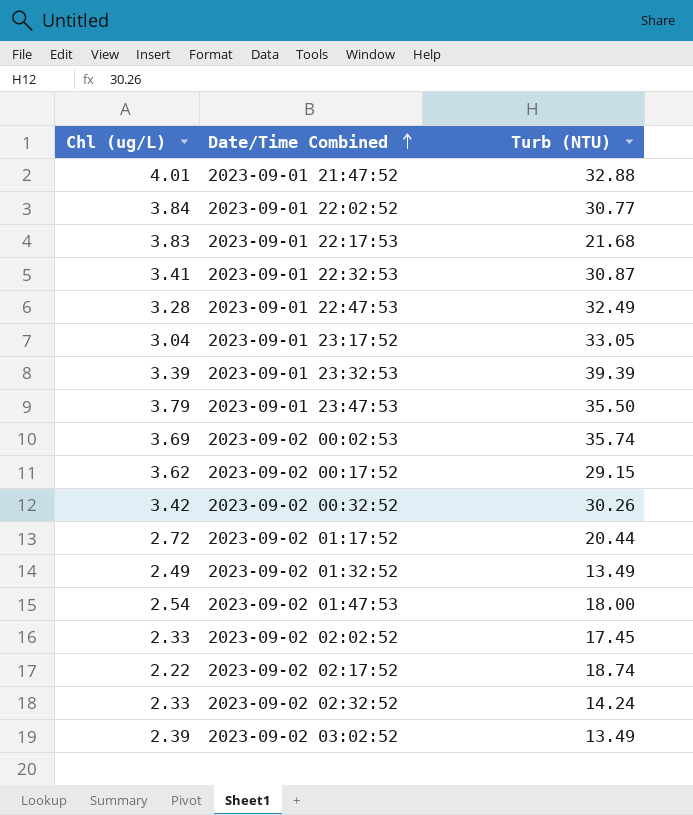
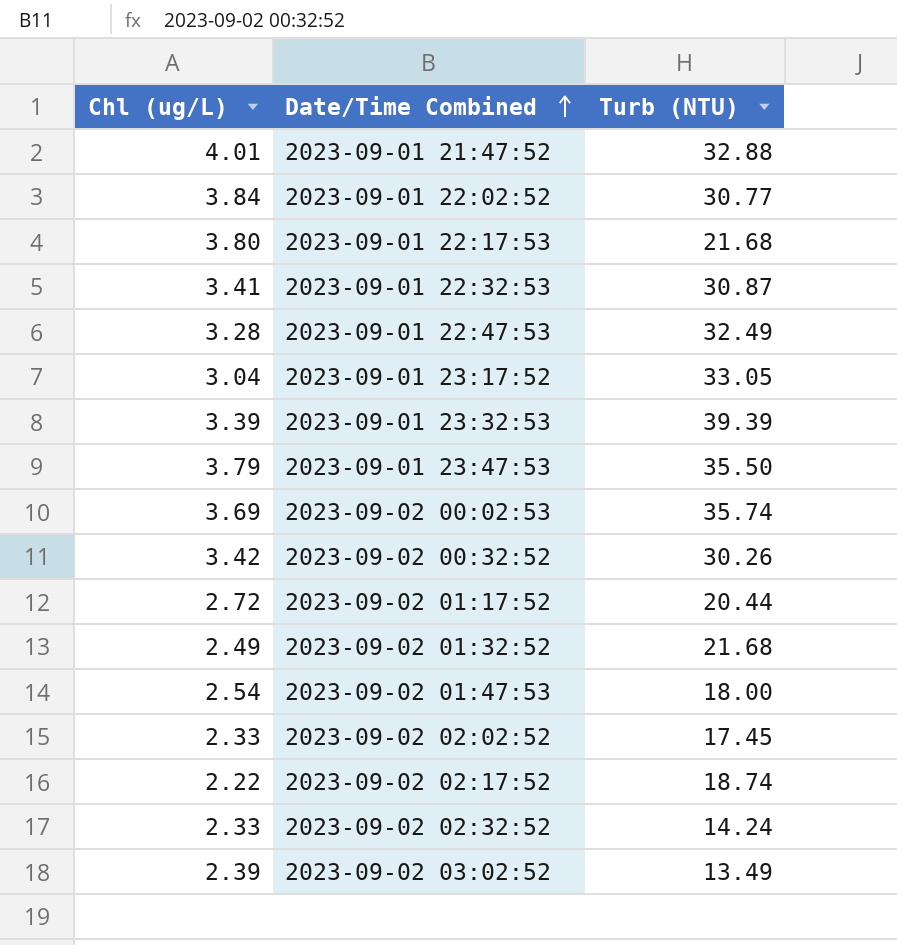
row 2023-09-02 00:17:52: 3.62 | 29.15 -> none
2023-09-01 22:17:53 | Chl (ug/L): 3.83 -> 3.80
2023-09-02 01:32:52 | Turb (NTU): 13.49 -> 21.68

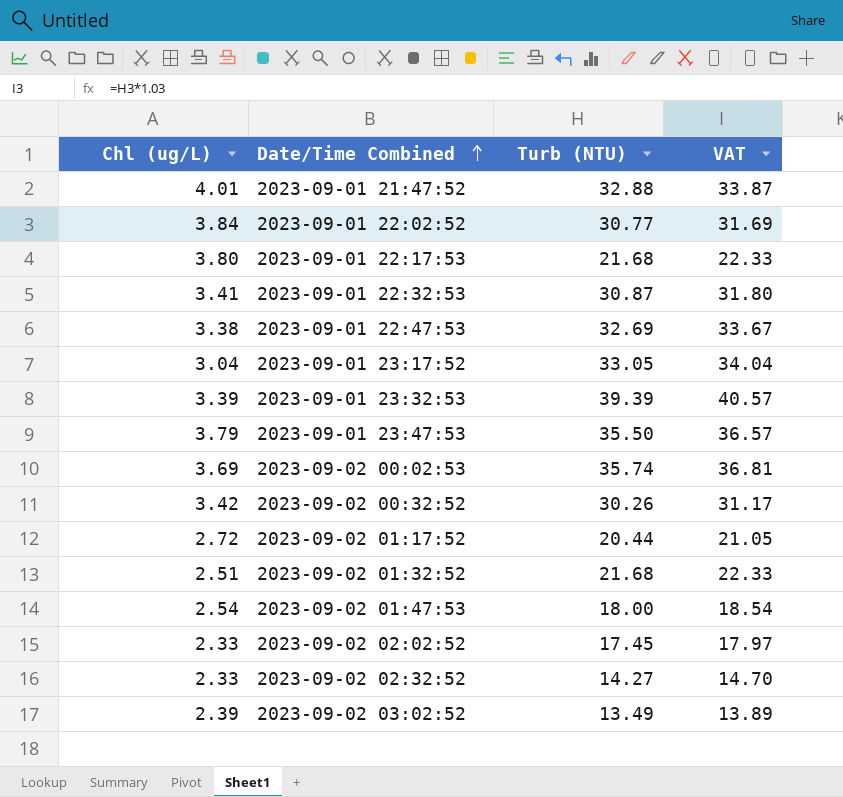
column VAT | formula: none -> [Turb (NTU)] * 1.03
row 2023-09-02 02:17:52: 2.22 | 18.74 -> none
2023-09-01 22:47:53 | Chl (ug/L): 3.28 -> 3.38
2023-09-01 22:47:53 | Turb (NTU): 32.49 -> 32.69
2023-09-02 01:32:52 | Chl (ug/L): 2.49 -> 2.51
2023-09-02 02:32:52 | Turb (NTU): 14.24 -> 14.27

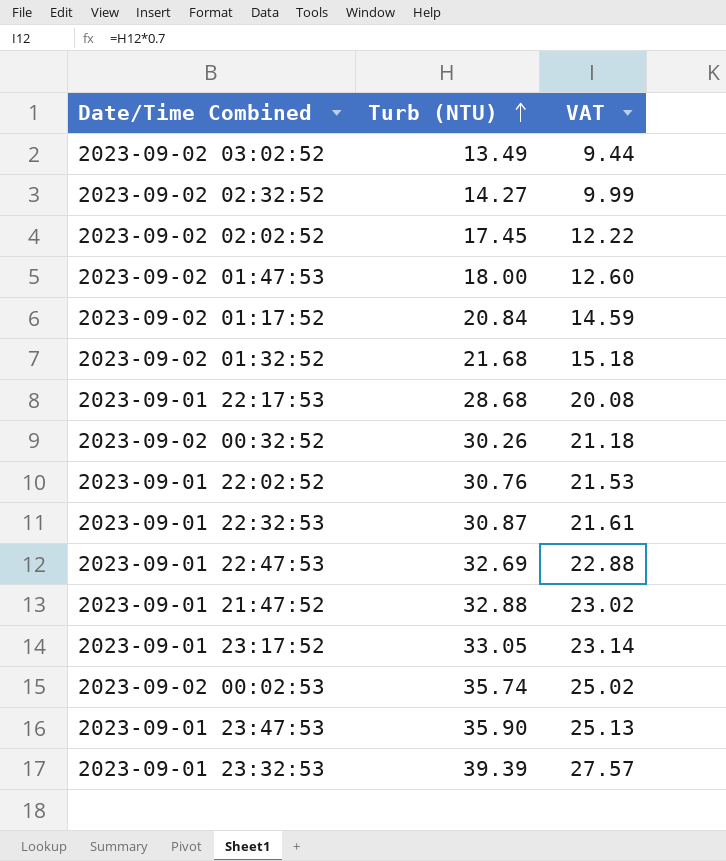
row order: Date/Time Combined ascending -> Turb (NTU) ascending
column Chl (ug/L) | position: 1 -> none
column VAT | formula: [Turb (NTU)] * 1.03 -> [Turb (NTU)] * 0.7
2023-09-02 01:17:52 | Turb (NTU): 20.44 -> 20.84
2023-09-01 22:17:53 | Turb (NTU): 21.68 -> 28.68
2023-09-01 22:02:52 | Turb (NTU): 30.77 -> 30.76
2023-09-01 23:47:53 | Turb (NTU): 35.50 -> 35.90

